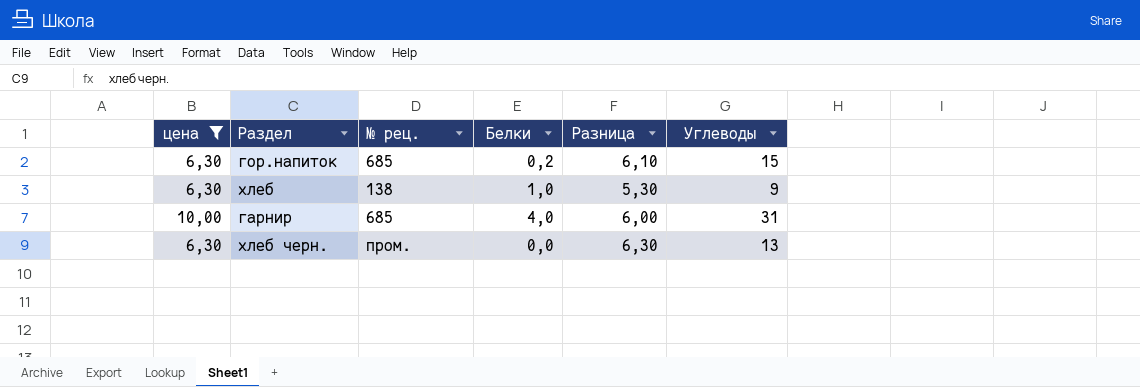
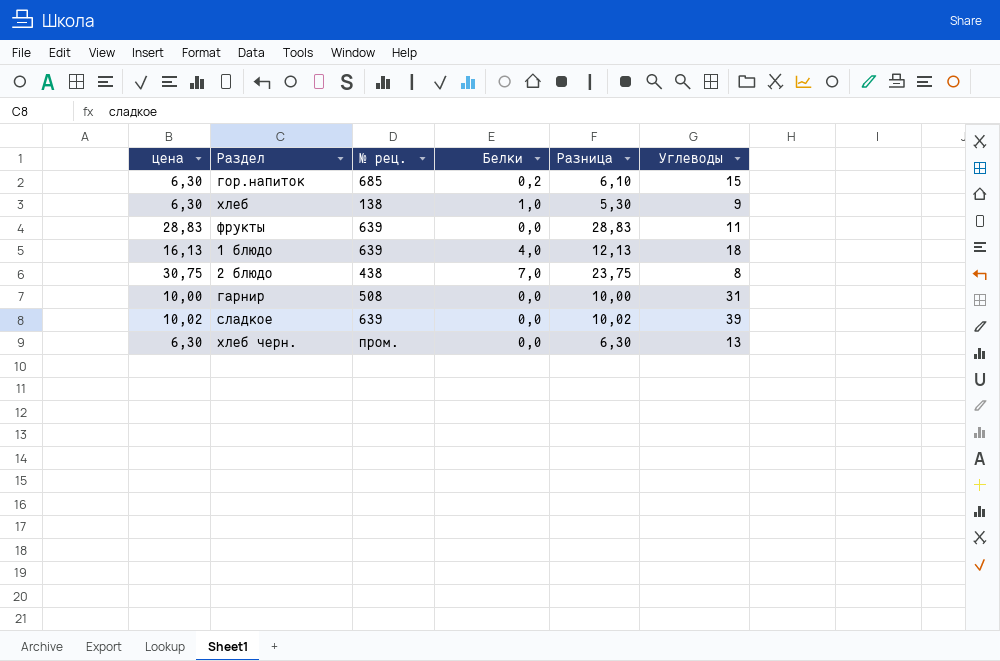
filter: цена <= 10,00 -> none
гарнир | № рец.: 685 -> 508
гарнир | Белки: 4,0 -> 0,0
гарнир | Разница: 6,00 -> 10,00

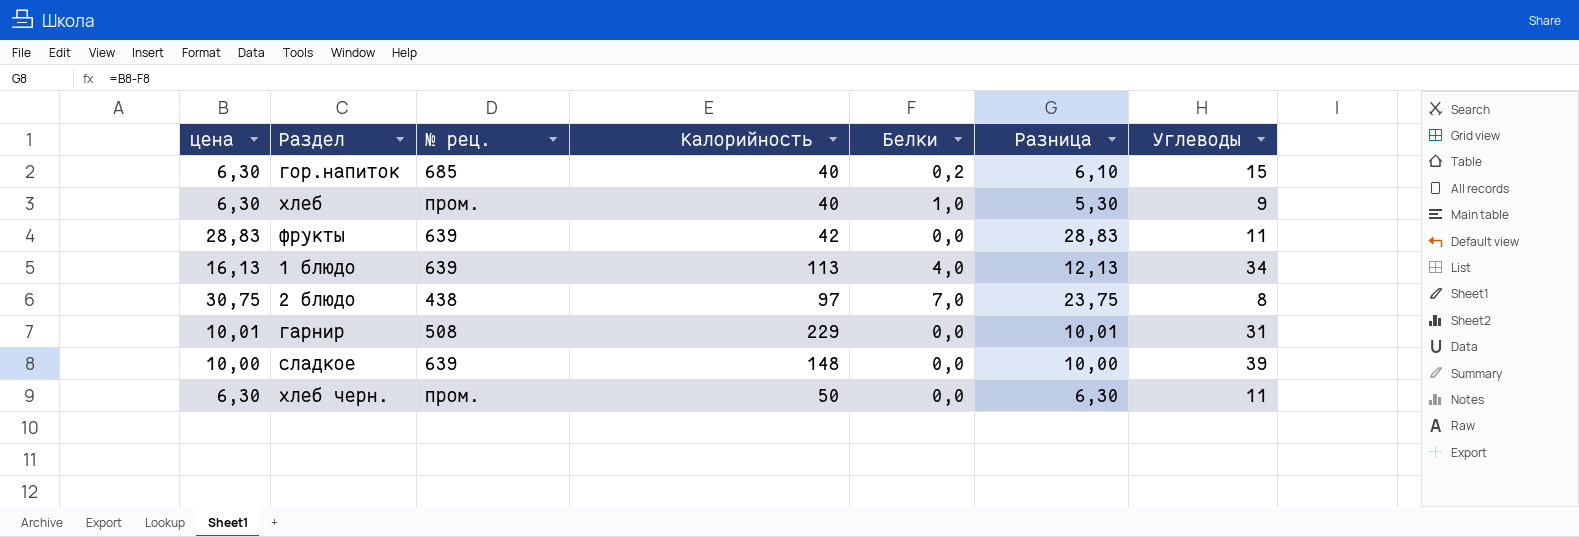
column Калорийность | position: none -> 4
хлеб | № рец.: 138 -> пром.
1 блюдо | Углеводы: 18 -> 34
гарнир | цена: 10,00 -> 10,01
гарнир | Разница: 10,00 -> 10,01
сладкое | цена: 10,02 -> 10,00
сладкое | Разница: 10,02 -> 10,00
хлеб черн. | Углеводы: 13 -> 11

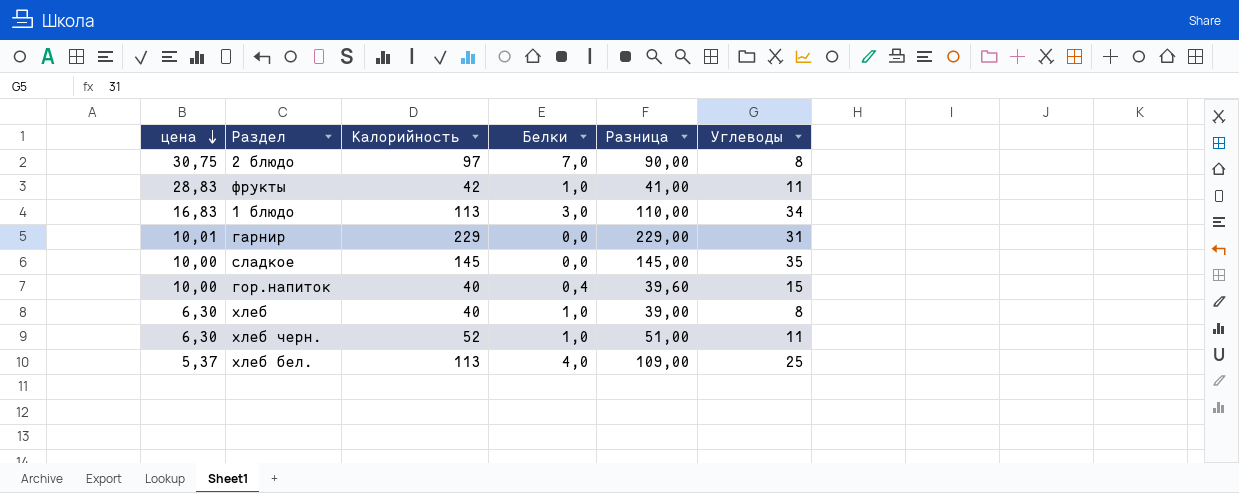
row order: none -> цена descending
column № рец. | position: 3 -> none
column Разница | formula: [цена] - [Белки] -> [Калорийность] - [Белки]
фрукты | Белки: 0,0 -> 1,0
1 блюдо | цена: 16,13 -> 16,83
1 блюдо | Белки: 4,0 -> 3,0
сладкое | Калорийность: 148 -> 145
сладкое | Углеводы: 39 -> 35
гор.напиток | цена: 6,30 -> 10,00
гор.напиток | Белки: 0,2 -> 0,4
хлеб | Углеводы: 9 -> 8
хлеб черн. | Калорийность: 50 -> 52
хлеб черн. | Белки: 0,0 -> 1,0
row хлеб бел.: none -> 5,37 | 113 | 4,0 | 109,00 | 25

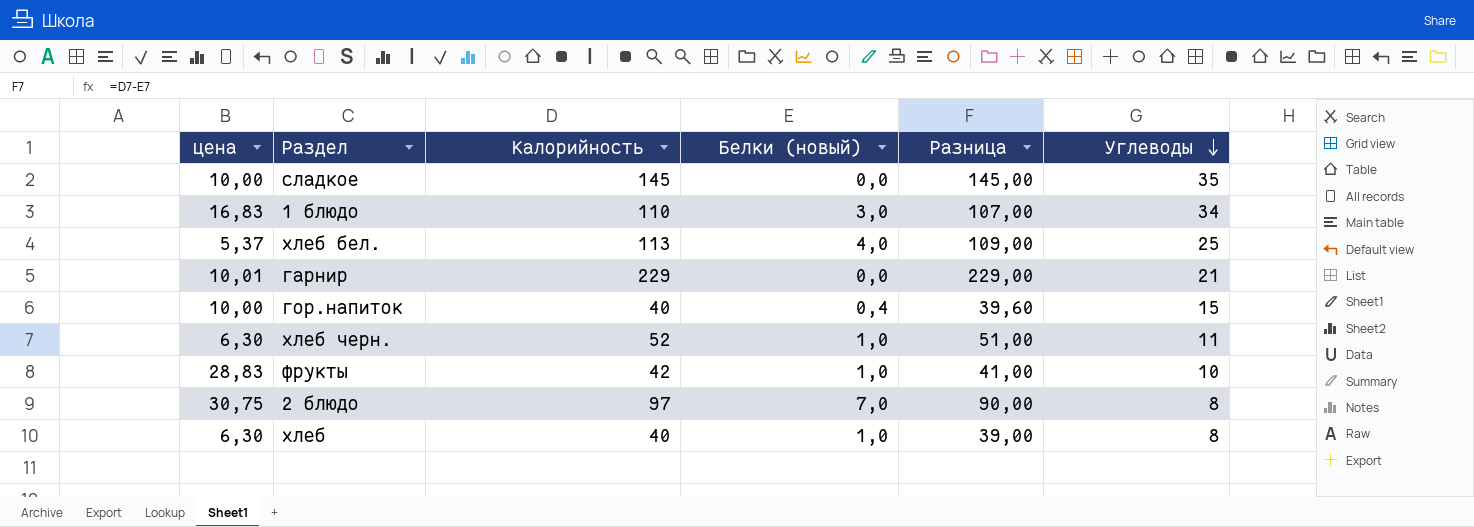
row order: цена descending -> Углеводы descending
column name: Белки -> Белки (новый)
1 блюдо | Калорийность: 113 -> 110
1 блюдо | Разница: 110,00 -> 107,00
гарнир | Углеводы: 31 -> 21
фрукты | Углеводы: 11 -> 10

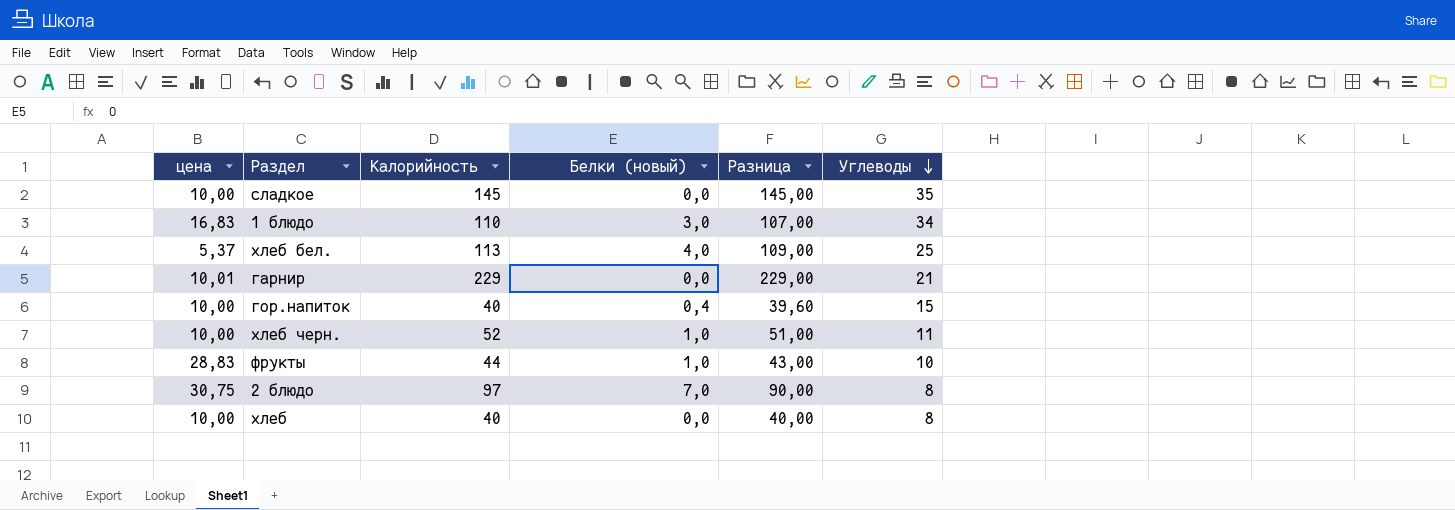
хлеб черн. | цена: 6,30 -> 10,00
фрукты | Калорийность: 42 -> 44
фрукты | Разница: 41,00 -> 43,00
хлеб | цена: 6,30 -> 10,00
хлеб | Белки (новый): 1,0 -> 0,0
хлеб | Разница: 39,00 -> 40,00

